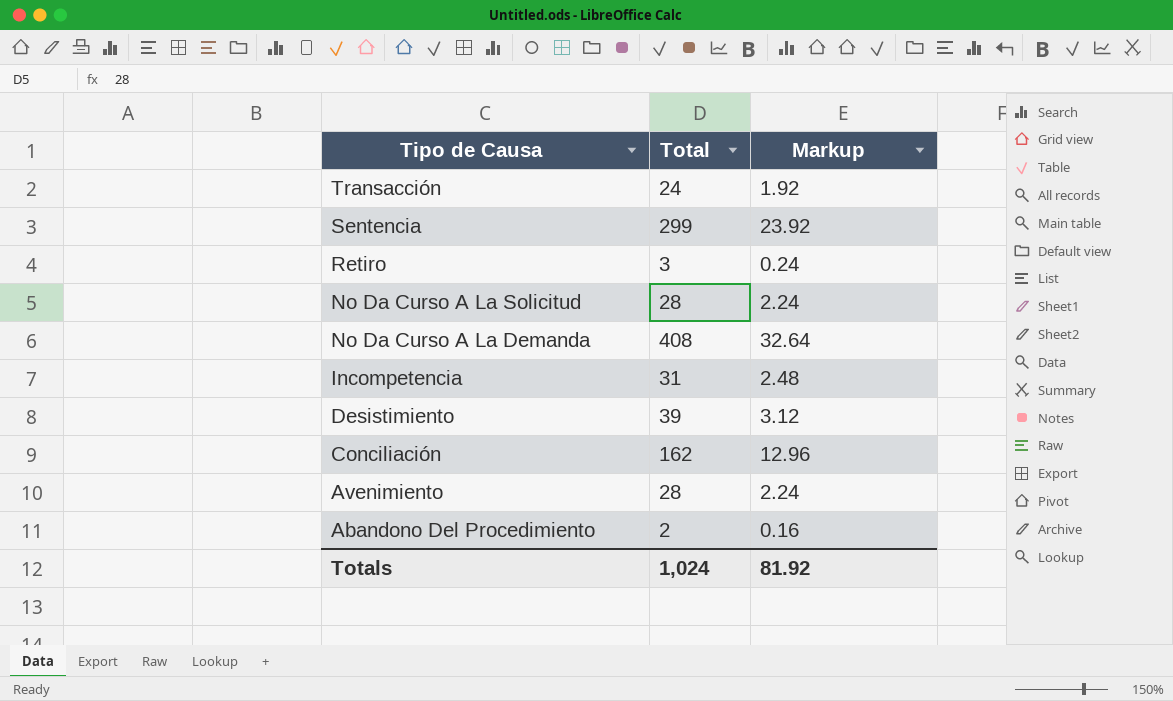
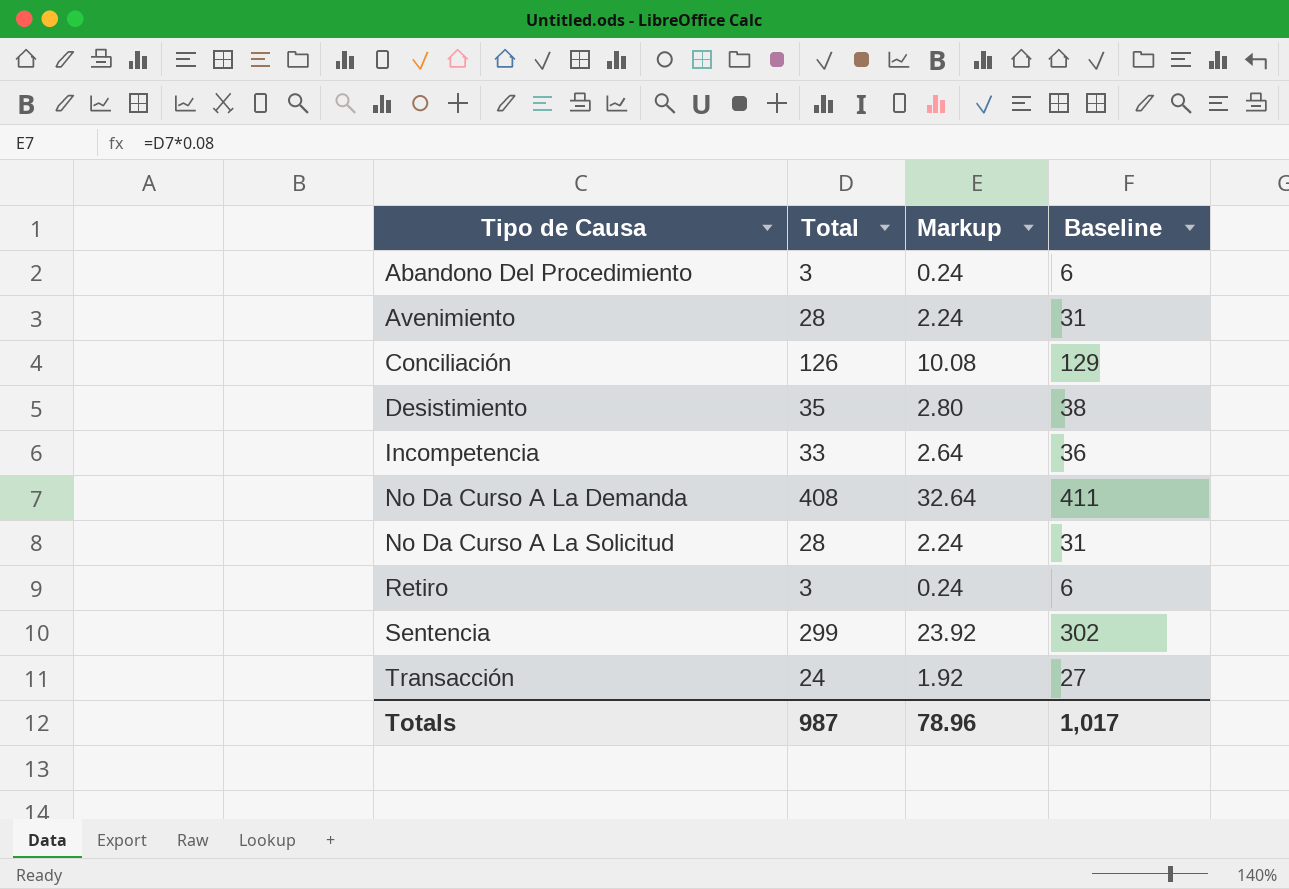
row order: Tipo de Causa descending -> Tipo de Causa ascending
column Baseline | formula: none -> [Total] + 3
Abandono Del Procedimiento | Total: 2 -> 3
Abandono Del Procedimiento | Markup: 0.16 -> 0.24
Conciliación | Total: 162 -> 126
Conciliación | Markup: 12.96 -> 10.08
Desistimiento | Total: 39 -> 35
Desistimiento | Markup: 3.12 -> 2.80
Incompetencia | Total: 31 -> 33
Incompetencia | Markup: 2.48 -> 2.64
Totals | Total: 1,024 -> 987
Totals | Markup: 81.92 -> 78.96

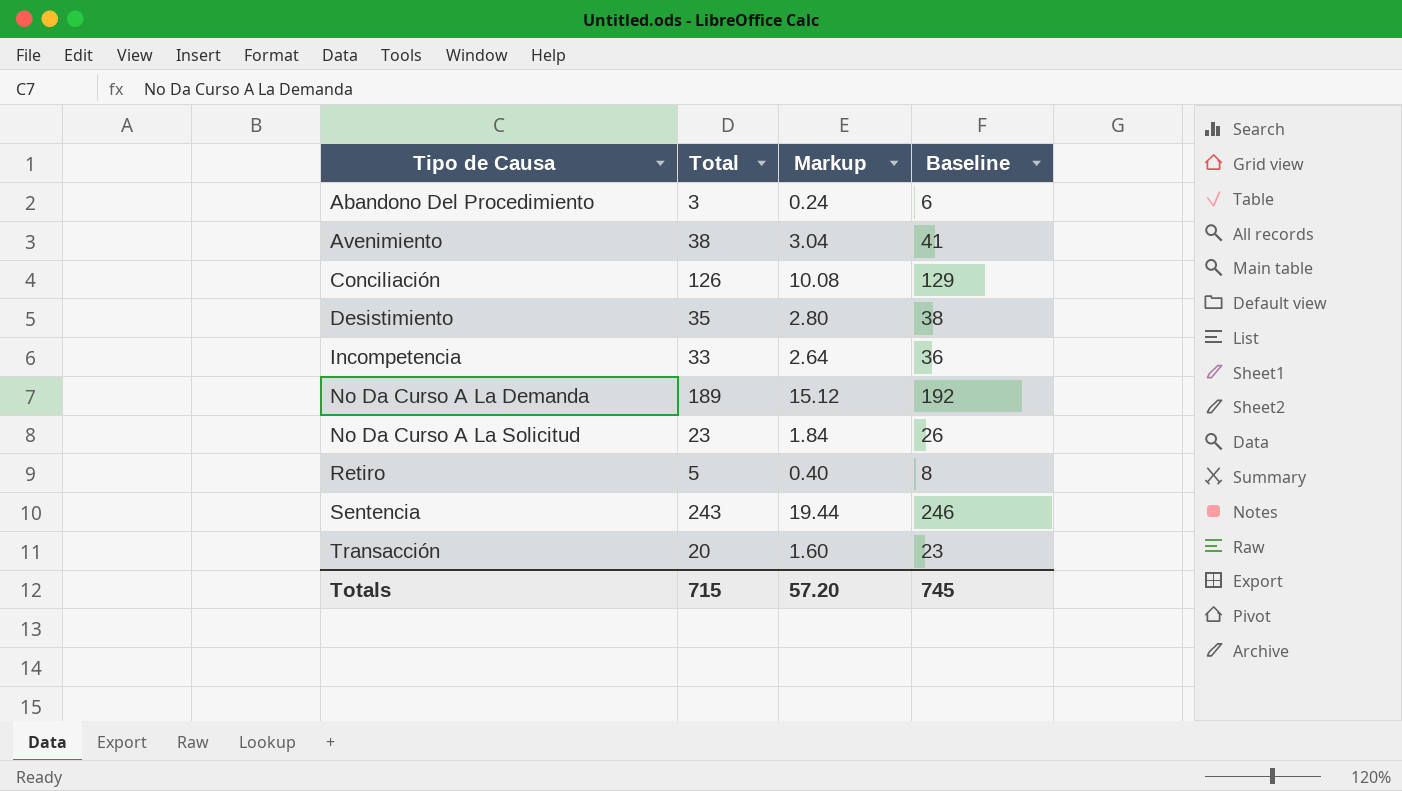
Avenimiento | Total: 28 -> 38
Avenimiento | Markup: 2.24 -> 3.04
Avenimiento | Baseline: 31 -> 41
No Da Curso A La Demanda | Total: 408 -> 189
No Da Curso A La Demanda | Markup: 32.64 -> 15.12
No Da Curso A La Demanda | Baseline: 411 -> 192
No Da Curso A La Solicitud | Total: 28 -> 23
No Da Curso A La Solicitud | Markup: 2.24 -> 1.84
No Da Curso A La Solicitud | Baseline: 31 -> 26
Retiro | Total: 3 -> 5
Retiro | Markup: 0.24 -> 0.40
Retiro | Baseline: 6 -> 8
Sentencia | Total: 299 -> 243
Sentencia | Markup: 23.92 -> 19.44
Sentencia | Baseline: 302 -> 246
Transacción | Total: 24 -> 20
Transacción | Markup: 1.92 -> 1.60
Transacción | Baseline: 27 -> 23
Totals | Total: 987 -> 715
Totals | Markup: 78.96 -> 57.20
Totals | Baseline: 1,017 -> 745

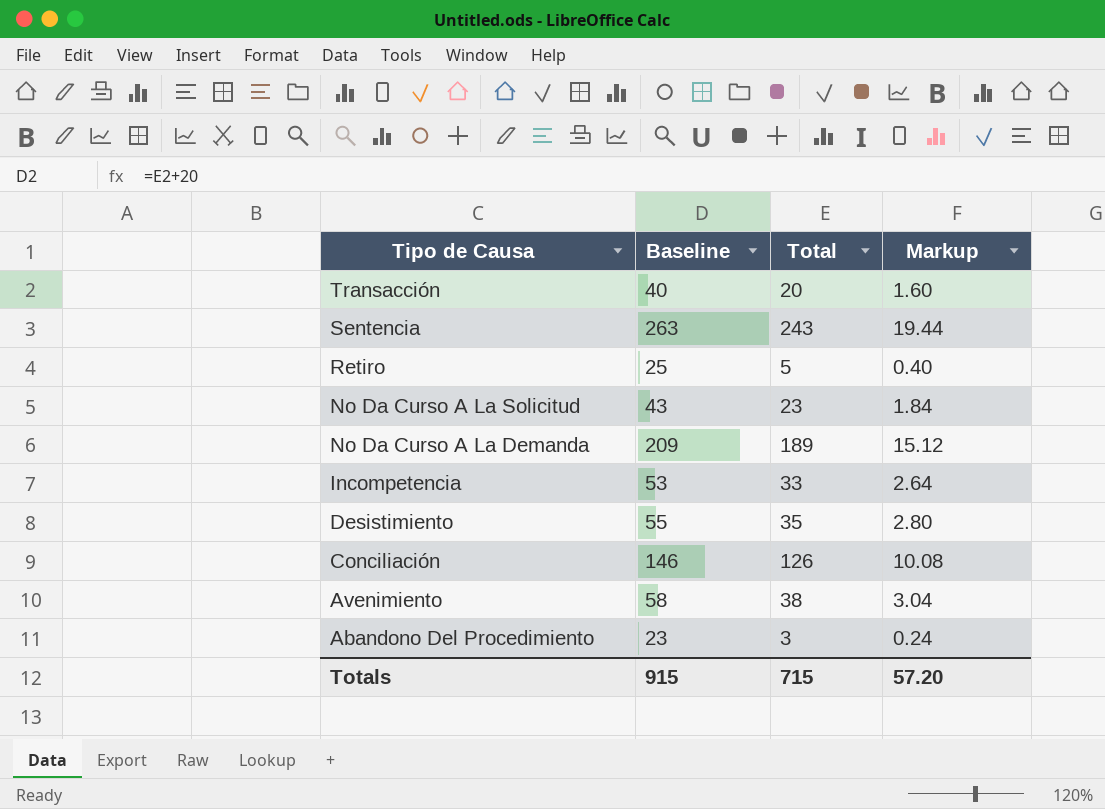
row order: Tipo de Causa ascending -> Tipo de Causa descending
column Baseline | formula: [Total] + 3 -> [Total] + 20
column Baseline | position: 4 -> 2
Totals | Baseline: 745 -> 915

